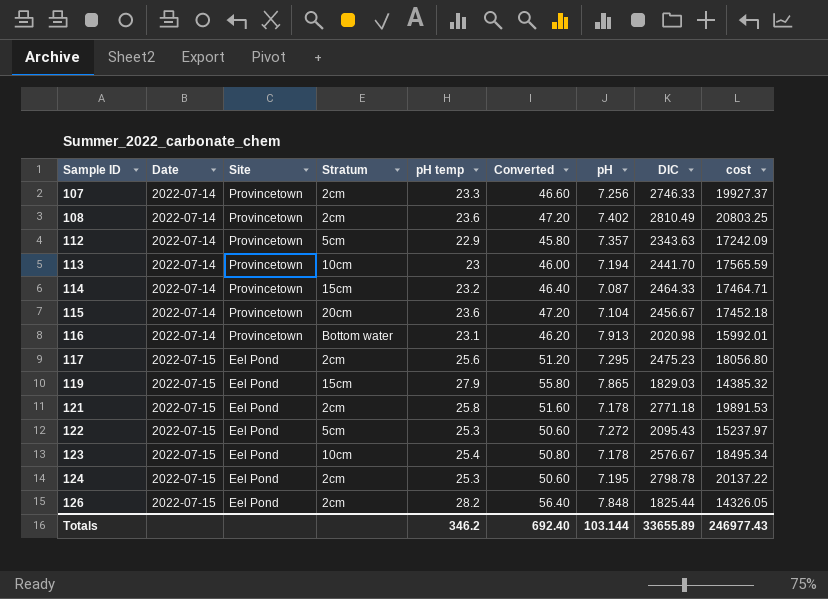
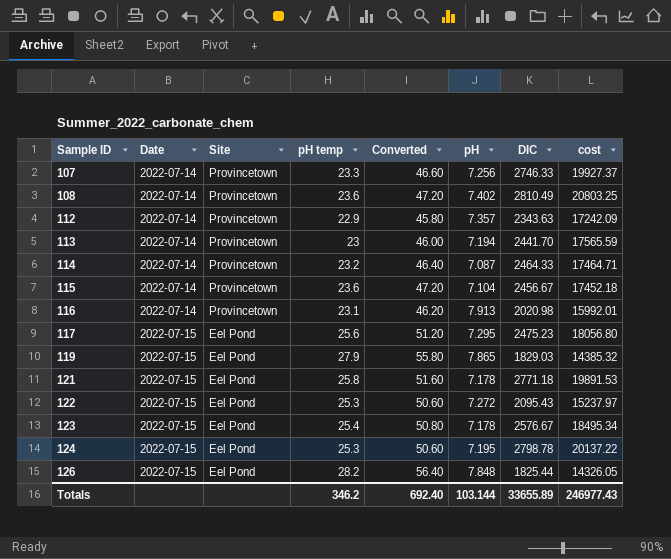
column Stratum | position: 4 -> none

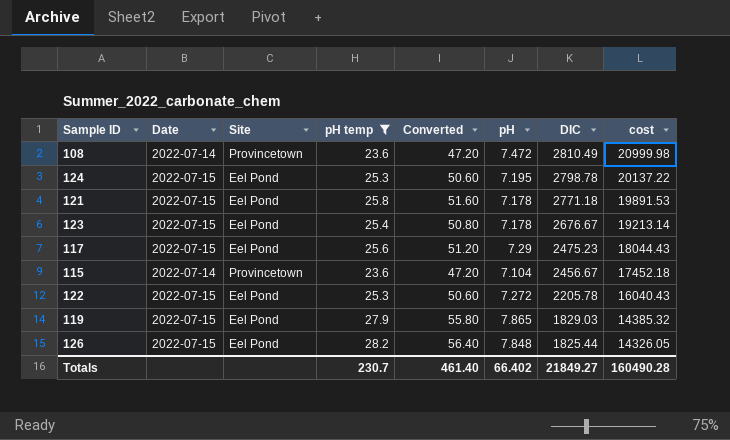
filter: none -> pH temp >= 23.6
row order: Sample ID ascending -> DIC descending
108 | pH: 7.402 -> 7.472
108 | cost: 20803.25 -> 20999.98
123 | DIC: 2576.67 -> 2676.67
123 | cost: 18495.34 -> 19213.14
117 | pH: 7.295 -> 7.29
117 | cost: 18056.80 -> 18044.43
122 | DIC: 2095.43 -> 2205.78
122 | cost: 15237.97 -> 16040.43
Totals | pH temp: 346.2 -> 230.7
Totals | Converted: 692.40 -> 461.40
Totals | pH: 103.144 -> 66.402
Totals | DIC: 33655.89 -> 21849.27
Totals | cost: 246977.43 -> 160490.28

